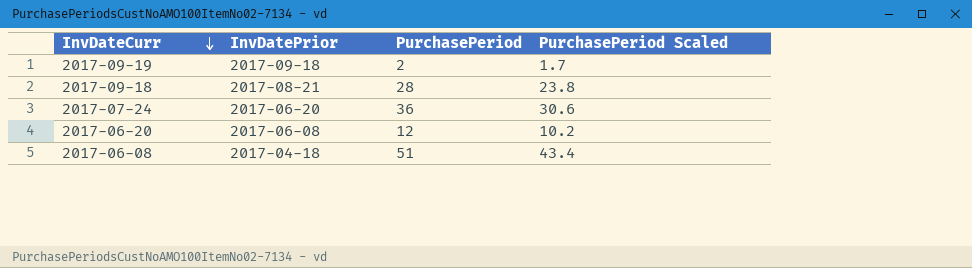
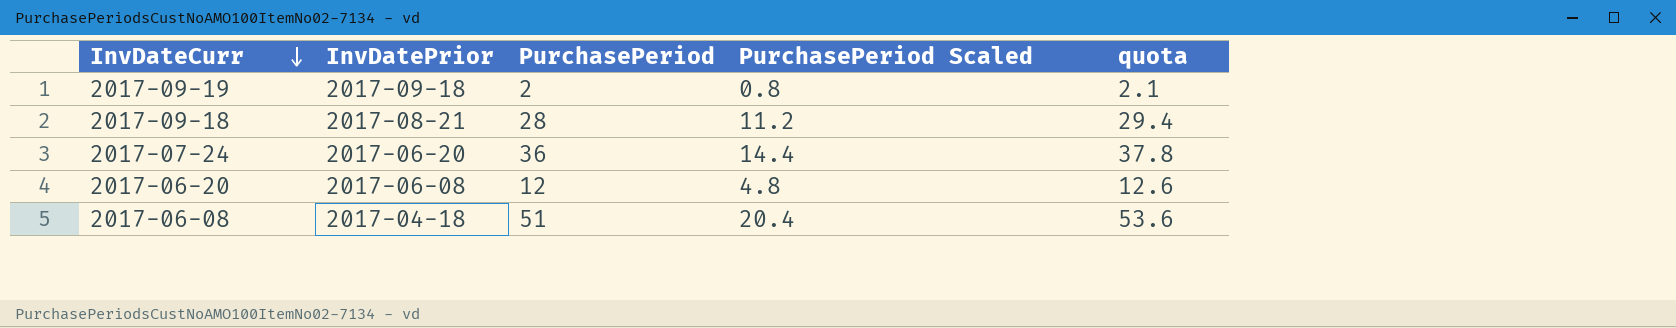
column PurchasePeriod Scaled | formula: [PurchasePeriod] * 0.85 -> [PurchasePeriod] * 0.4
column quota | formula: none -> [PurchasePeriod] * 1.05

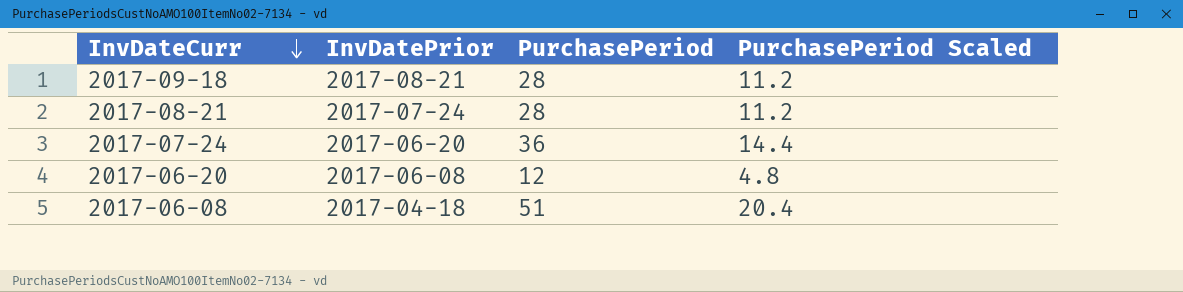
column quota | formula: [PurchasePeriod] * 1.05 -> none
row 2017-09-19: 2017-09-18 | 2 | 0.8 | 2.1 -> none
row 2017-08-21: none -> 2017-07-24 | 28 | 11.2

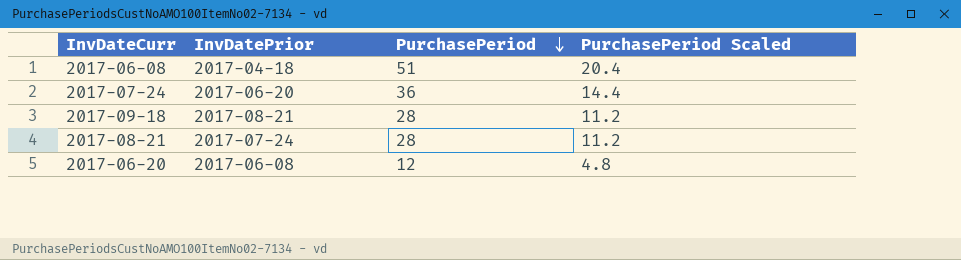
row order: InvDateCurr descending -> PurchasePeriod descending

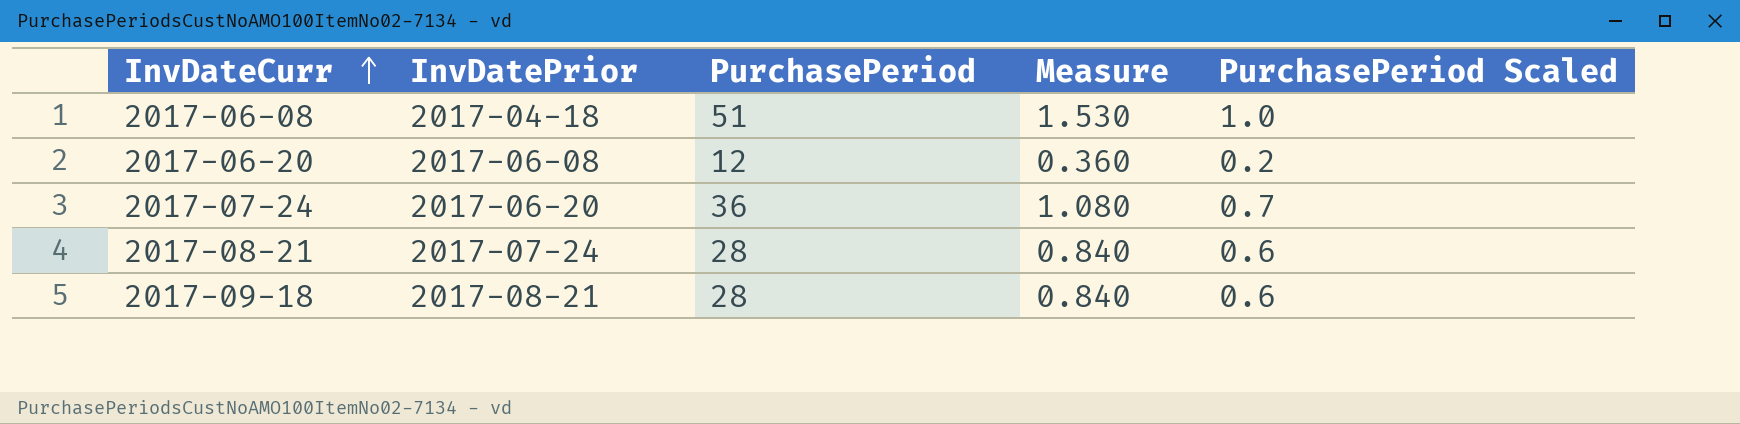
row order: PurchasePeriod descending -> InvDateCurr ascending
column Measure | formula: none -> [PurchasePeriod] * 0.03
column PurchasePeriod Scaled | formula: [PurchasePeriod] * 0.4 -> [PurchasePeriod] * 0.02

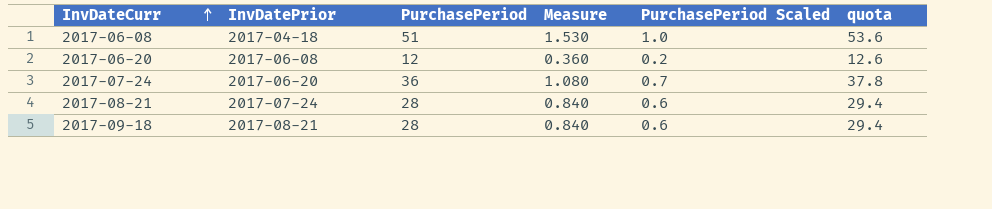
column quota | formula: none -> [PurchasePeriod] * 1.05

